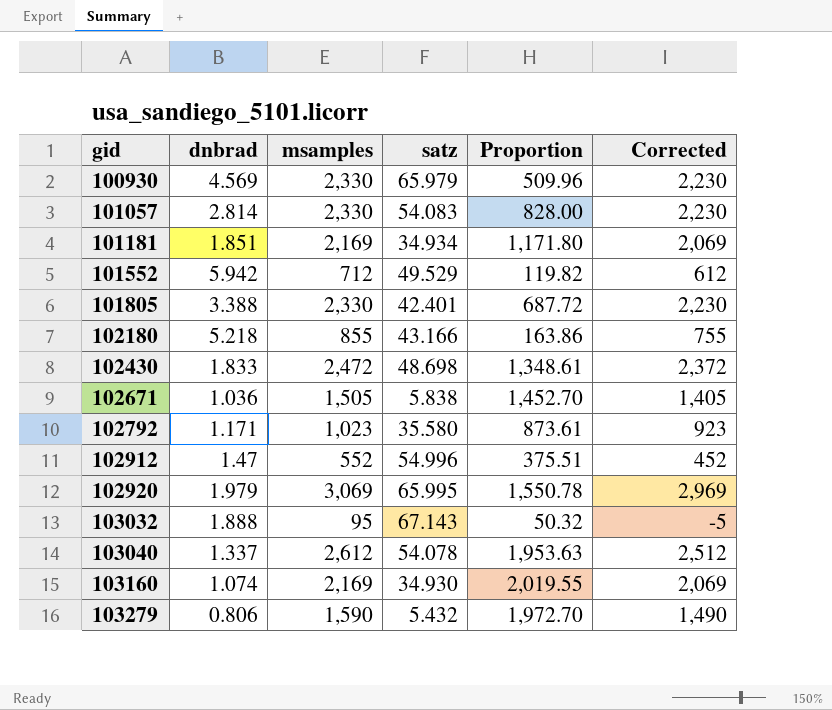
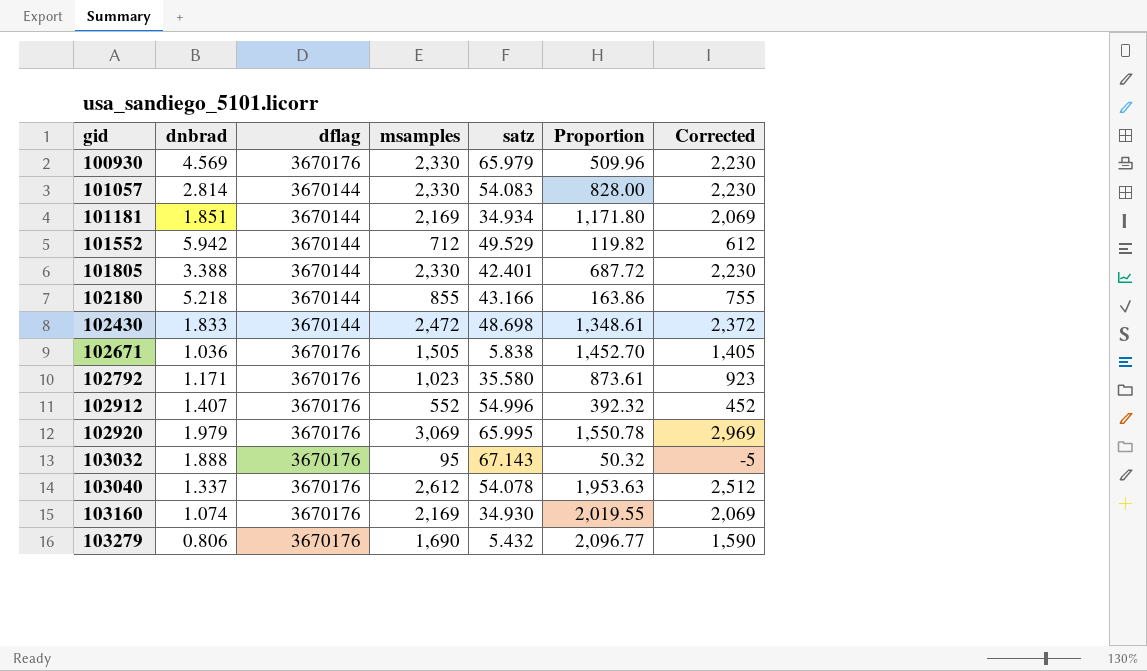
column dflag | position: none -> 3
102912 | dnbrad: 1.47 -> 1.407
102912 | Proportion: 375.51 -> 392.32
103279 | msamples: 1,590 -> 1,690
103279 | Proportion: 1,972.70 -> 2,096.77
103279 | Corrected: 1,490 -> 1,590

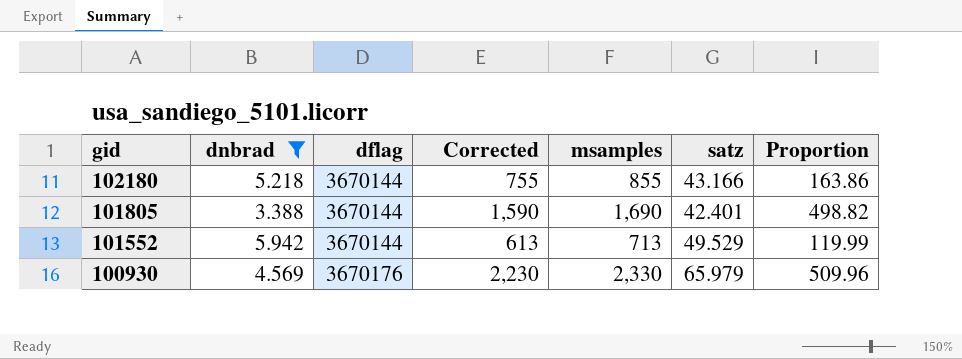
filter: none -> dnbrad >= 3.388
row order: gid ascending -> gid descending
column Corrected | position: 7 -> 4
101805 | Corrected: 2,230 -> 1,590
101805 | msamples: 2,330 -> 1,690
101805 | Proportion: 687.72 -> 498.82
101552 | Corrected: 612 -> 613
101552 | msamples: 712 -> 713
101552 | Proportion: 119.82 -> 119.99

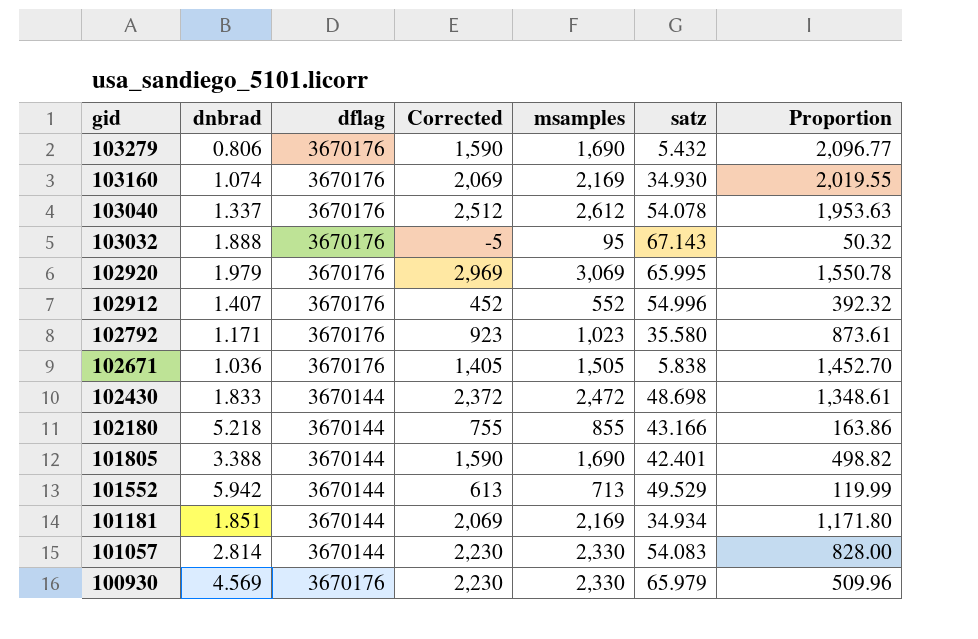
filter: dnbrad >= 3.388 -> none

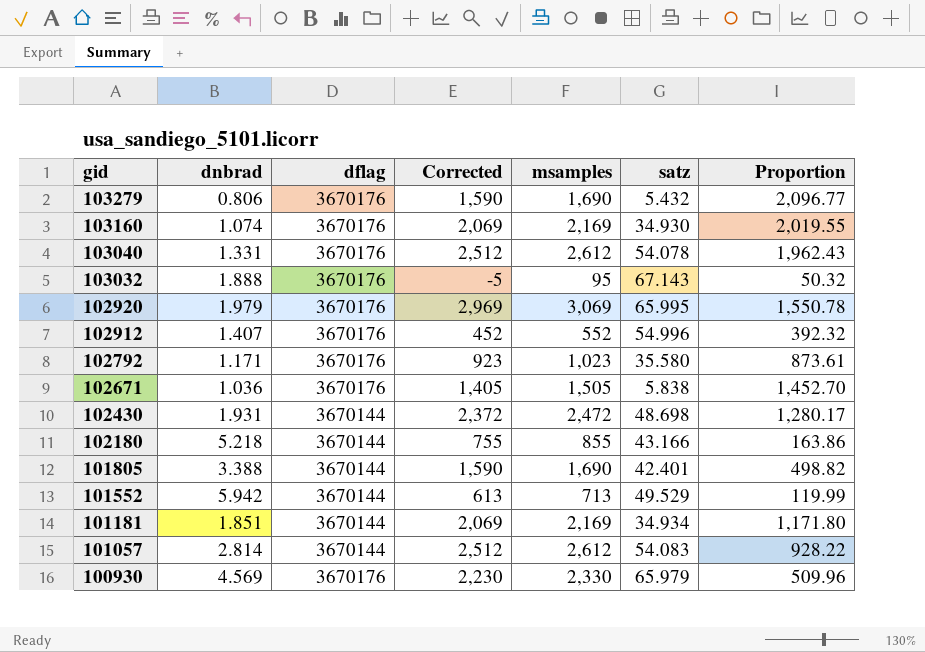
103040 | dnbrad: 1.337 -> 1.331
103040 | Proportion: 1,953.63 -> 1,962.43
102430 | dnbrad: 1.833 -> 1.931
102430 | Proportion: 1,348.61 -> 1,280.17
101057 | Corrected: 2,230 -> 2,512
101057 | msamples: 2,330 -> 2,612
101057 | Proportion: 828.00 -> 928.22

